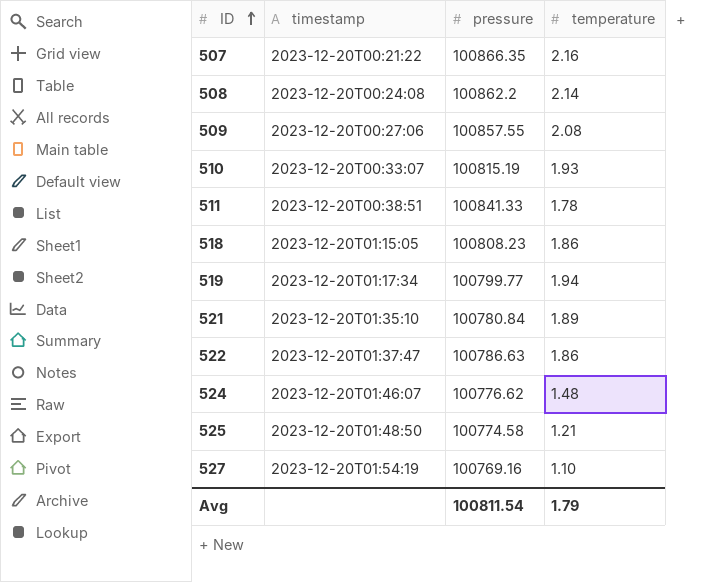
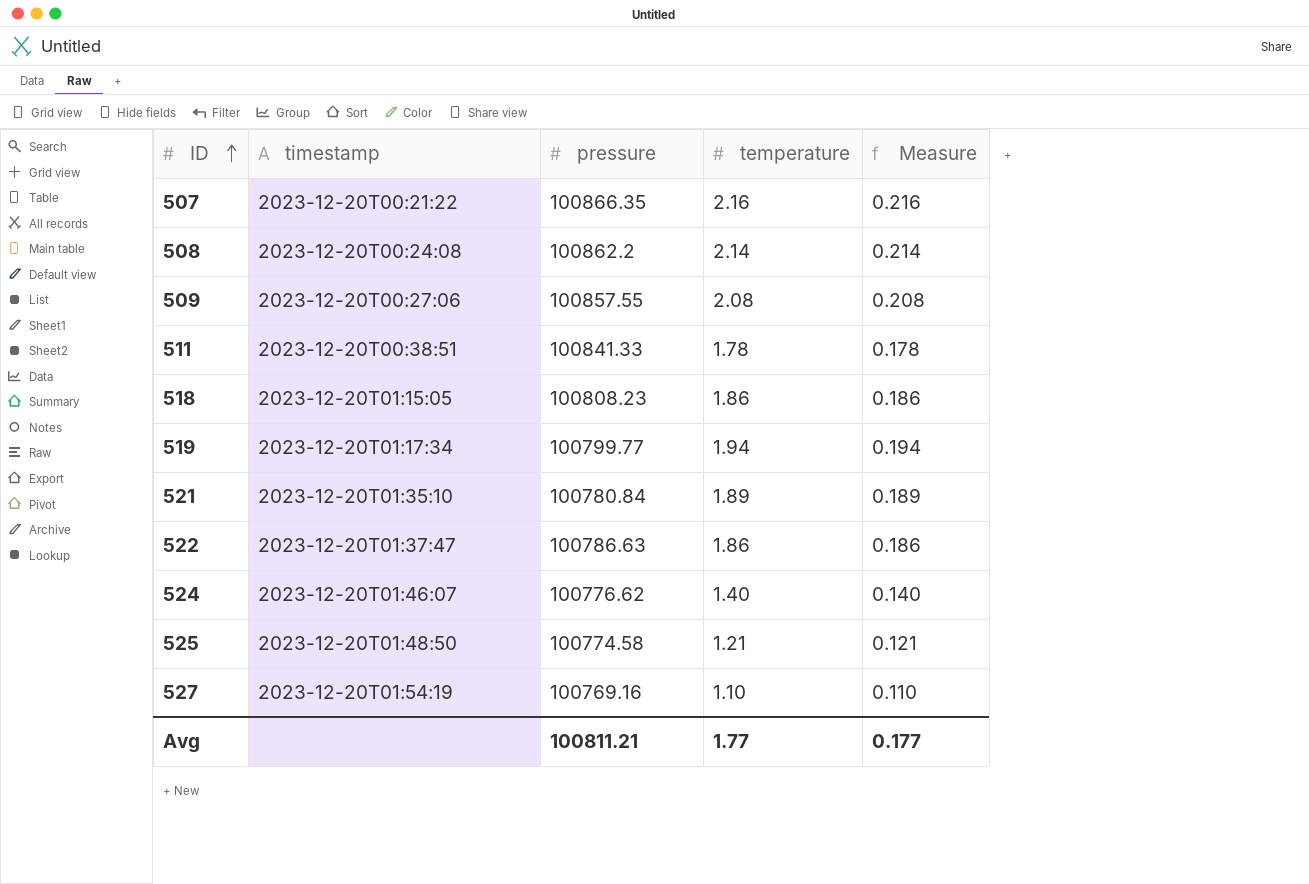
column Measure | formula: none -> [temperature] * 0.1
row 510: 2023-12-20T00:33:07 | 100815.19 | 1.93 -> none
524 | temperature: 1.48 -> 1.40
Avg | pressure: 100811.54 -> 100811.21
Avg | temperature: 1.79 -> 1.77

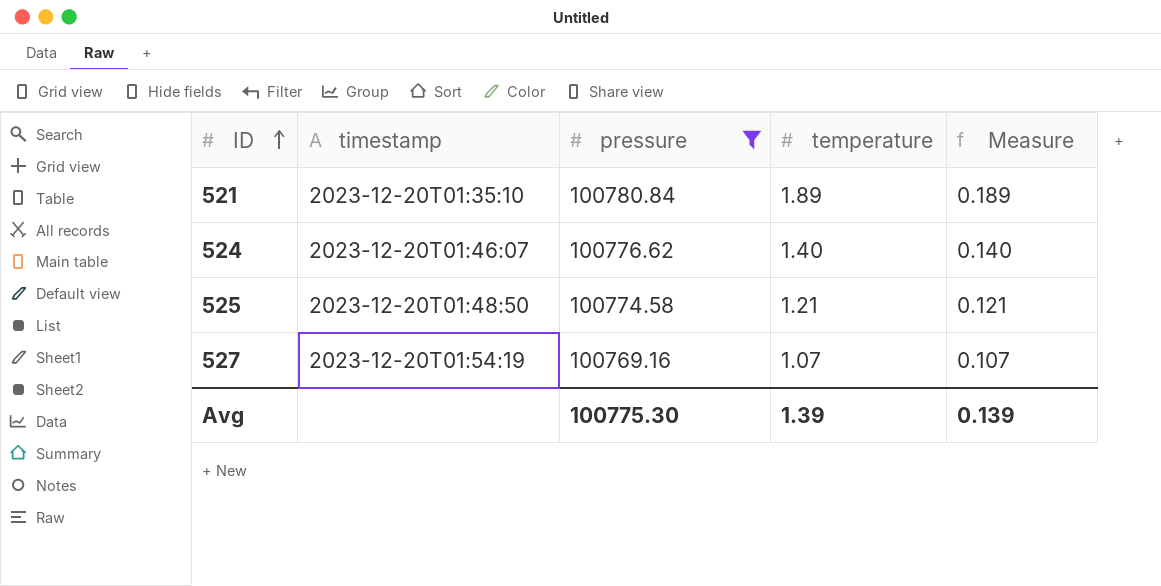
filter: none -> pressure <= 100780.84
527 | temperature: 1.10 -> 1.07
527 | Measure: 0.110 -> 0.107
Avg | pressure: 100811.21 -> 100775.30
Avg | temperature: 1.77 -> 1.39
Avg | Measure: 0.177 -> 0.139

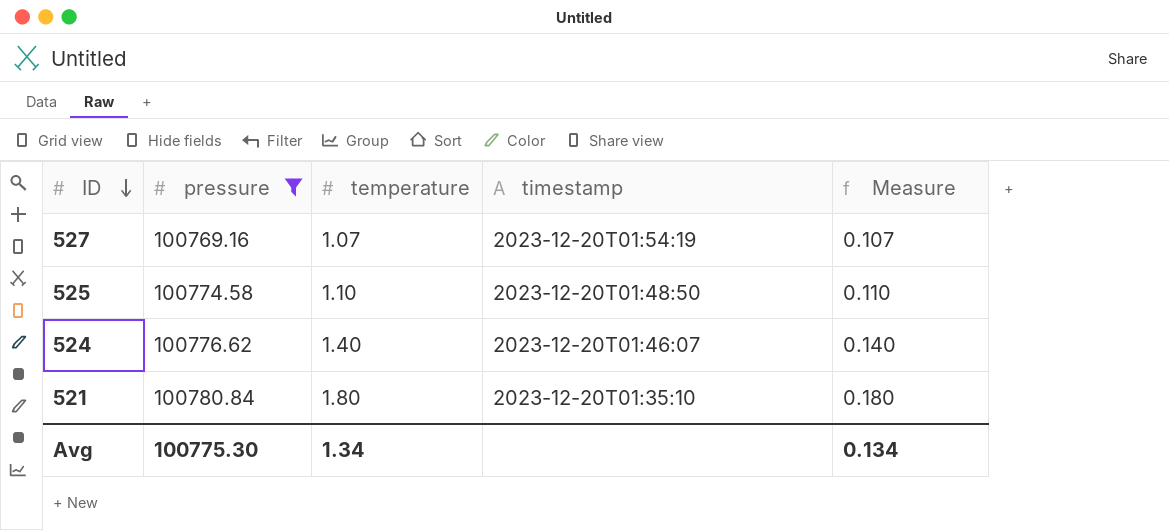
row order: ID ascending -> ID descending
column timestamp | position: 2 -> 4
525 | temperature: 1.21 -> 1.10
525 | Measure: 0.121 -> 0.110
521 | temperature: 1.89 -> 1.80
521 | Measure: 0.189 -> 0.180
Avg | temperature: 1.39 -> 1.34
Avg | Measure: 0.139 -> 0.134

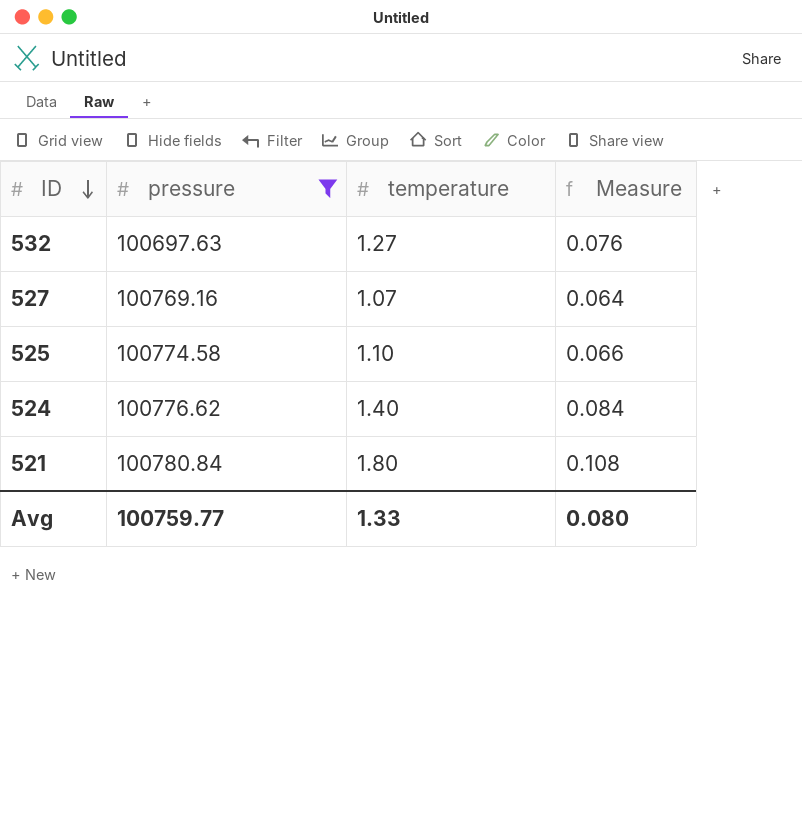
column timestamp | position: 4 -> none
column Measure | formula: [temperature] * 0.1 -> [temperature] * 0.06
row 532: none -> 100697.63 | 1.27 | 0.076
Avg | pressure: 100775.30 -> 100759.77
Avg | temperature: 1.34 -> 1.33
Avg | Measure: 0.134 -> 0.080

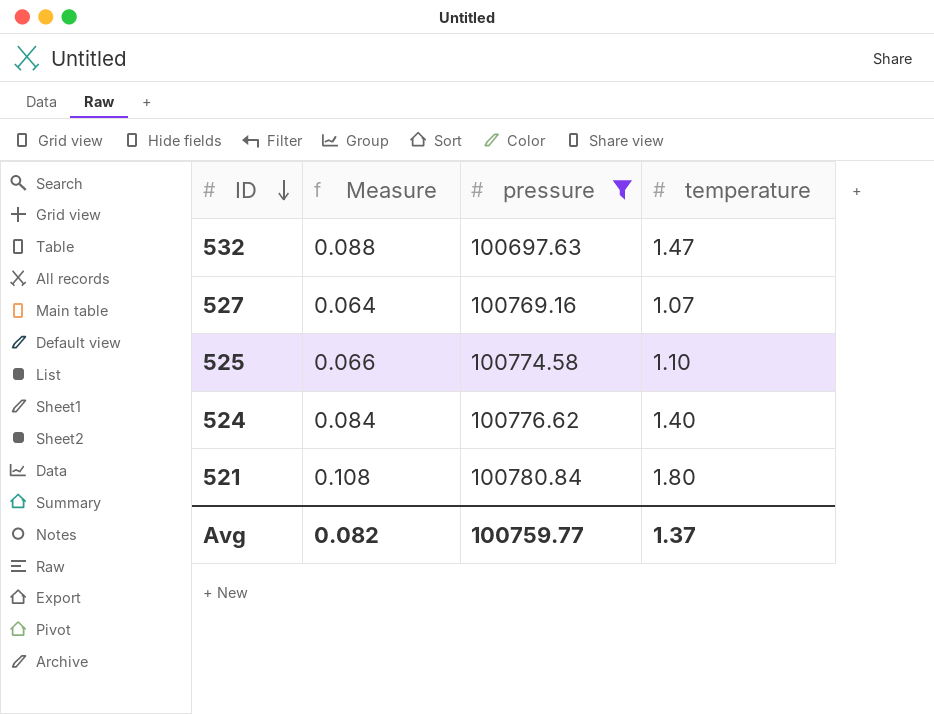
column Measure | position: 4 -> 2
532 | Measure: 0.076 -> 0.088
532 | temperature: 1.27 -> 1.47
Avg | Measure: 0.080 -> 0.082
Avg | temperature: 1.33 -> 1.37

